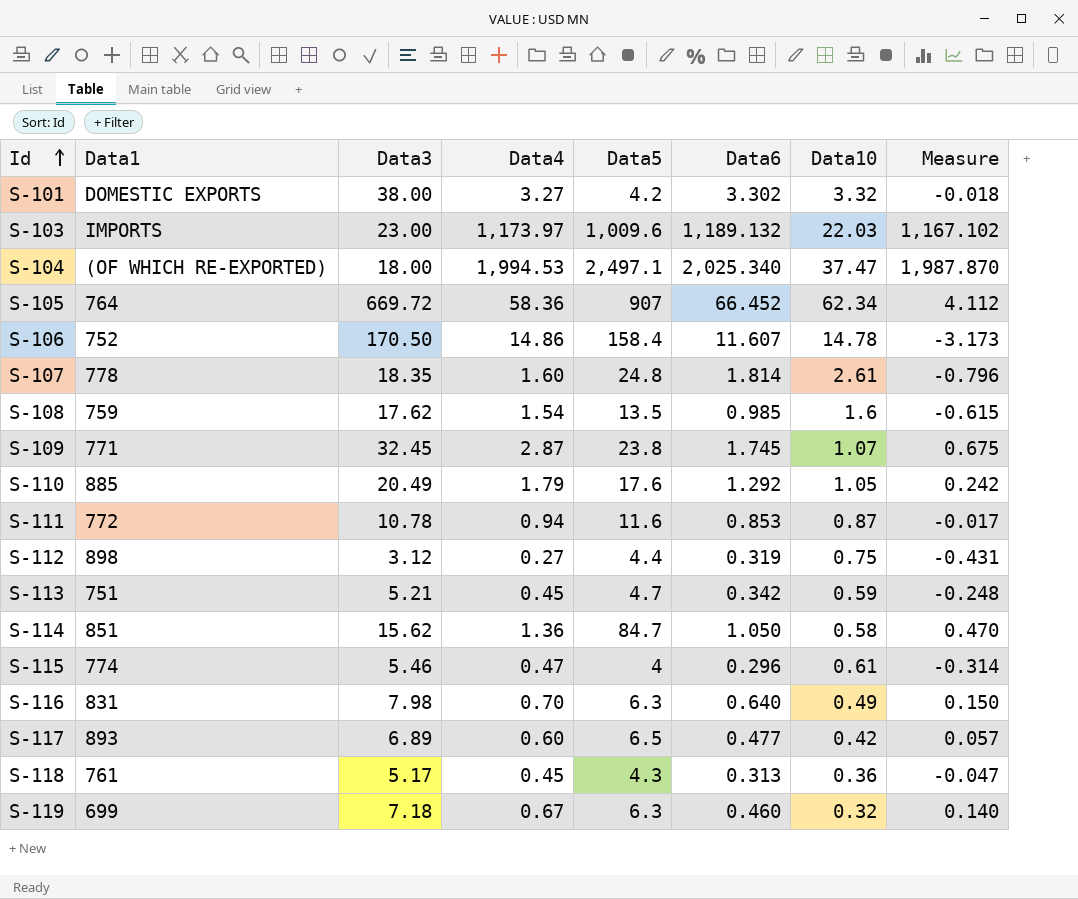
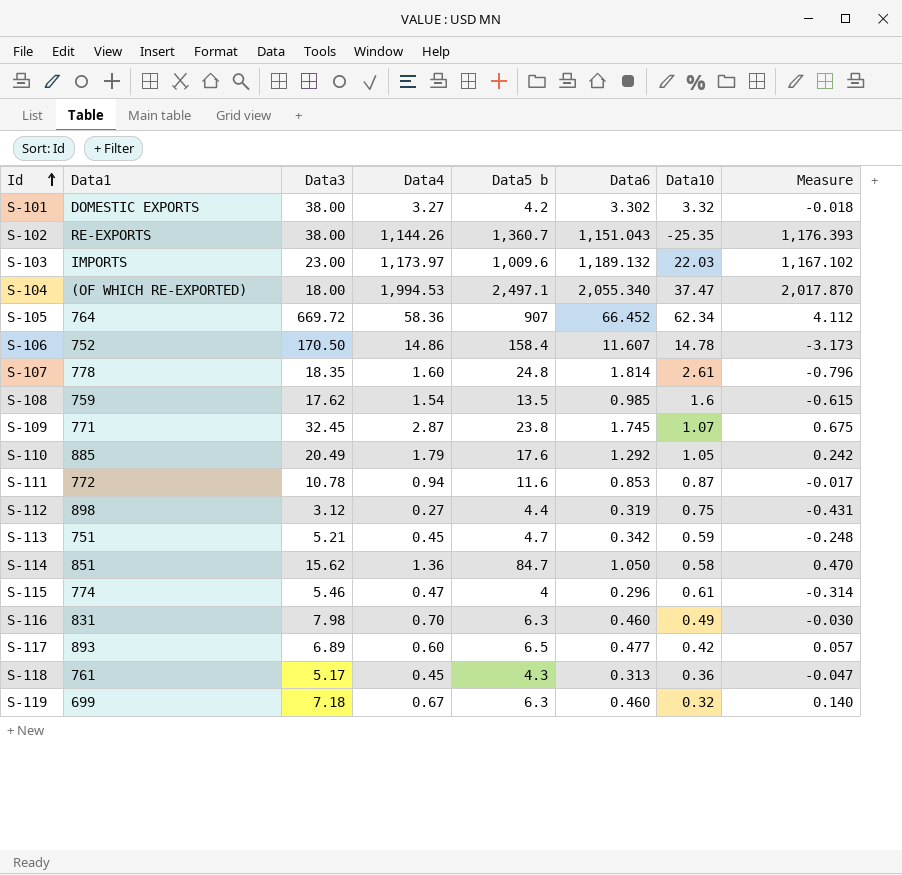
column name: Data5 -> Data5 b
row S-102: none -> RE-EXPORTS | 38.00 | 1,144.26 | 1,360.7 | 1,151.043 | -25.35 | 1,176.393
S-104 | Data6: 2,025.340 -> 2,055.340
S-104 | Measure: 1,987.870 -> 2,017.870
S-116 | Data6: 0.640 -> 0.460
S-116 | Measure: 0.150 -> -0.030

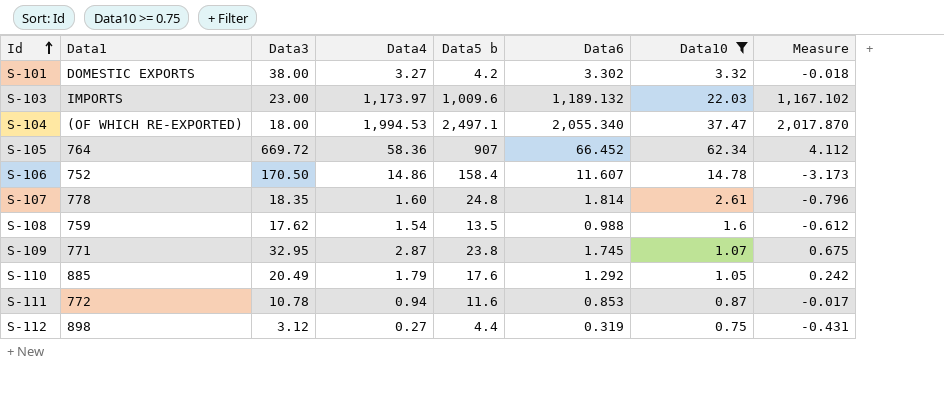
filter: none -> Data10 >= 0.75
S-108 | Data6: 0.985 -> 0.988
S-108 | Measure: -0.615 -> -0.612
S-109 | Data3: 32.45 -> 32.95

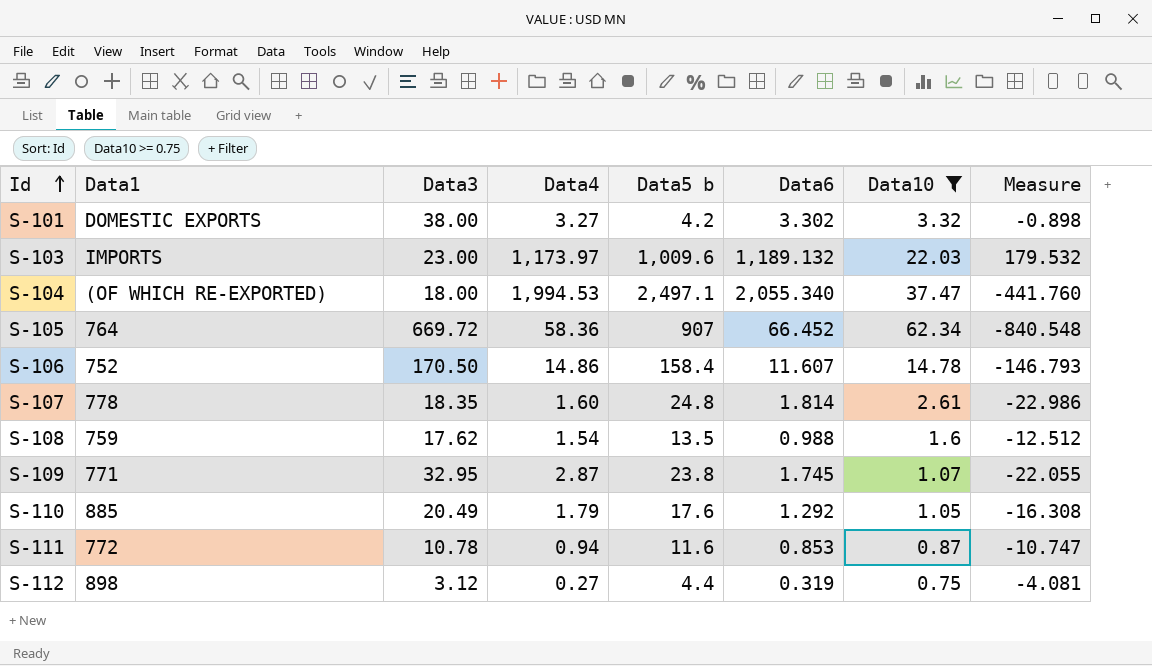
column Measure | formula: [Data6] - [Data10] -> [Data6] - [Data5 b]

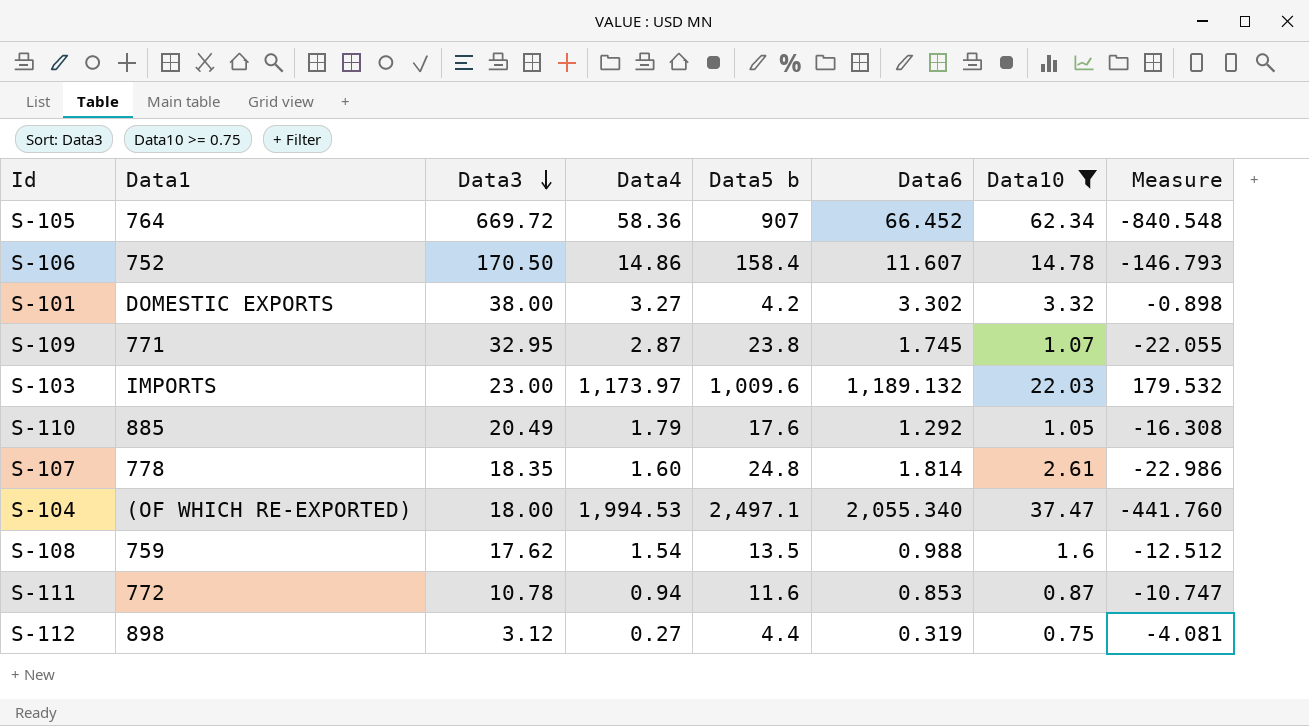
row order: Id ascending -> Data3 descending

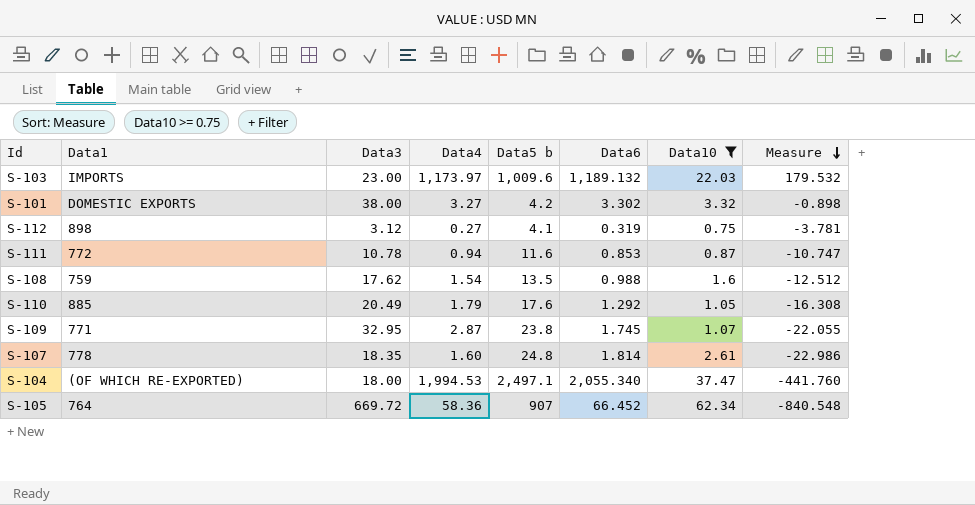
row order: Data3 descending -> Measure descending
row S-106: 752 | 170.50 | 14.86 | 158.4 | 11.607 | 14.78 | -146.793 -> none
S-112 | Data5 b: 4.4 -> 4.1
S-112 | Measure: -4.081 -> -3.781

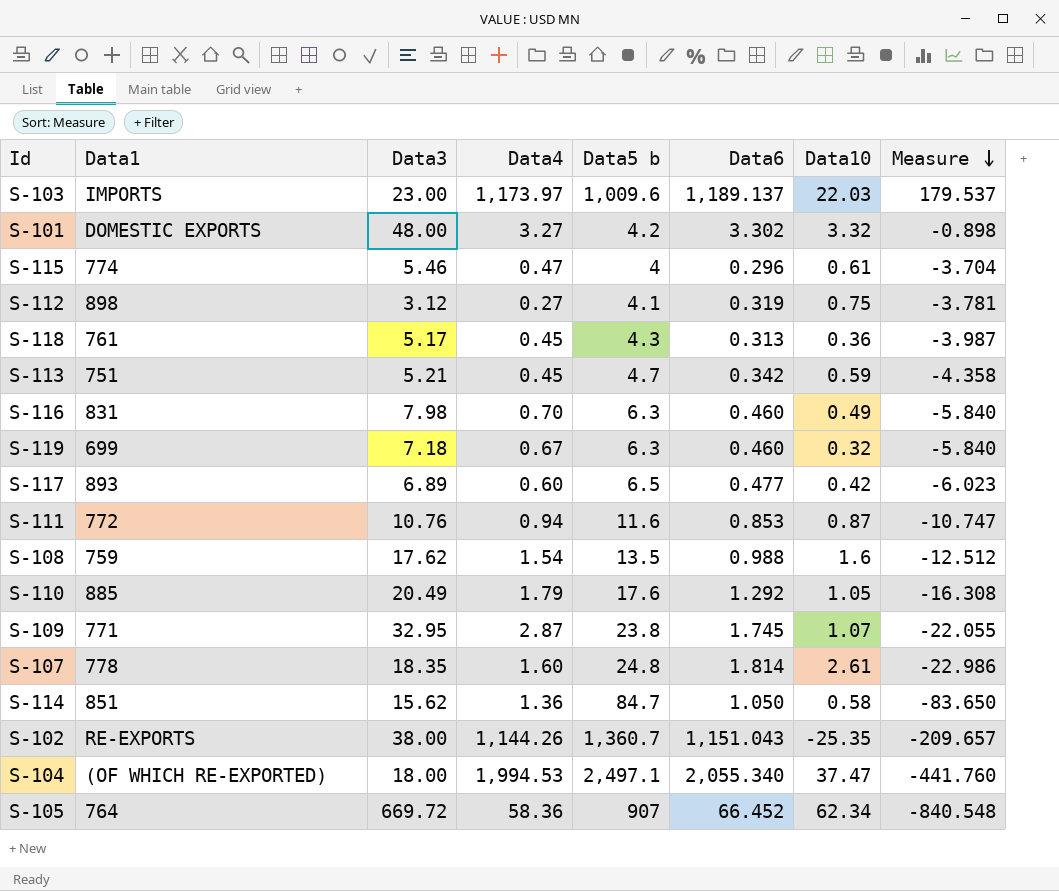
filter: Data10 >= 0.75 -> none
S-103 | Data6: 1,189.132 -> 1,189.137
S-103 | Measure: 179.532 -> 179.537
S-101 | Data3: 38.00 -> 48.00
S-111 | Data3: 10.78 -> 10.76

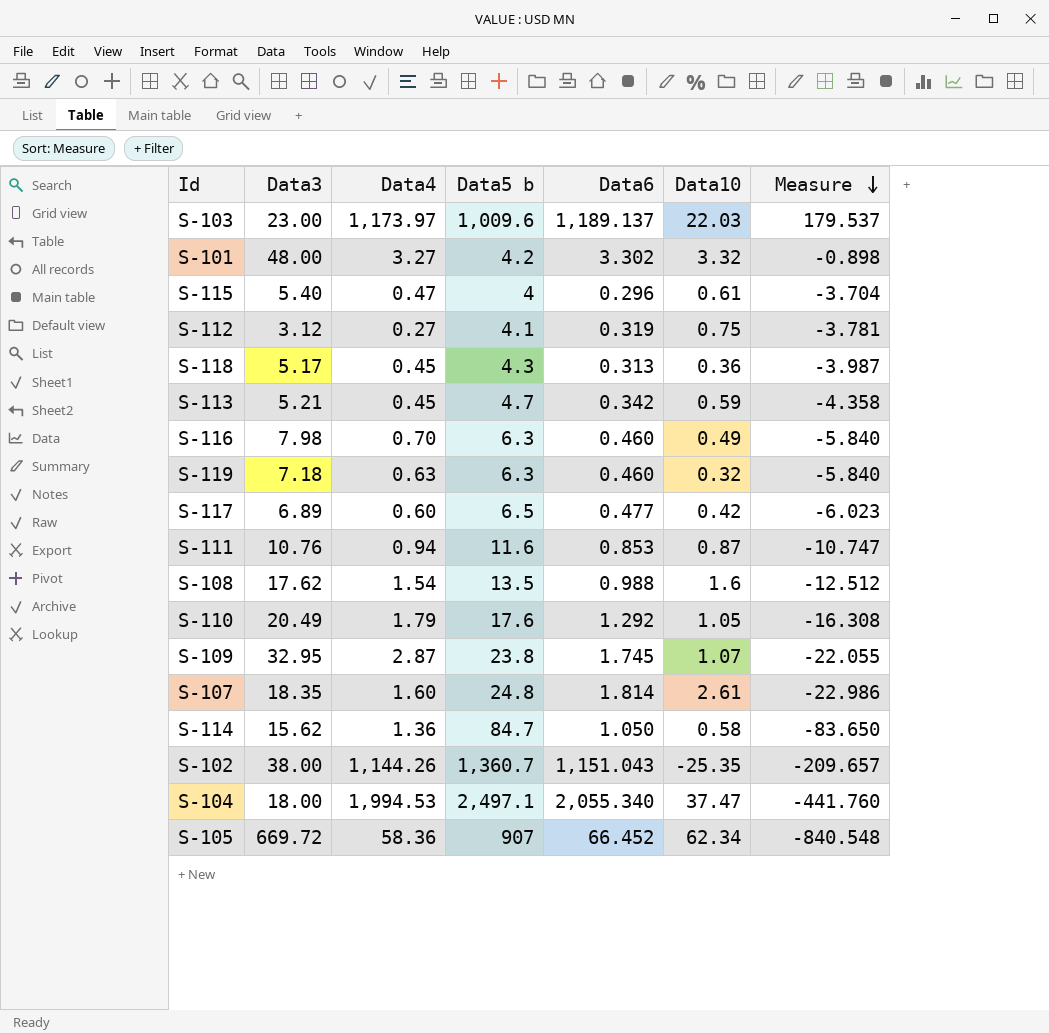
column Data1 | position: 2 -> none
S-115 | Data3: 5.46 -> 5.40
S-119 | Data4: 0.67 -> 0.63

